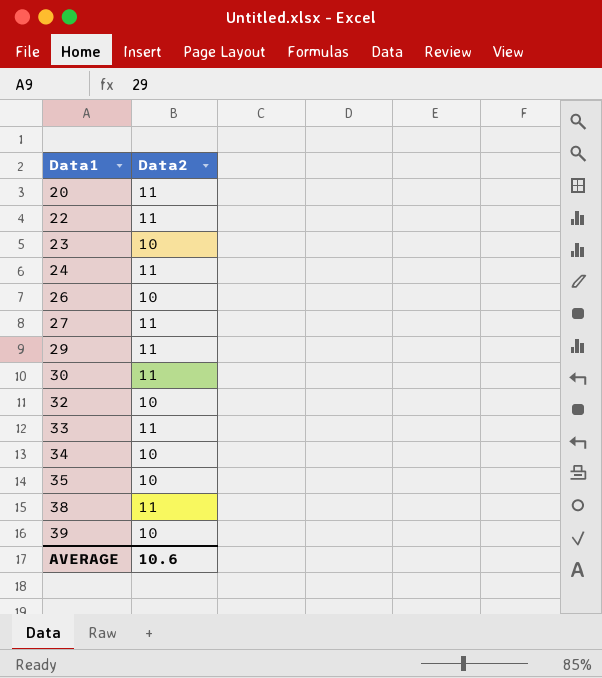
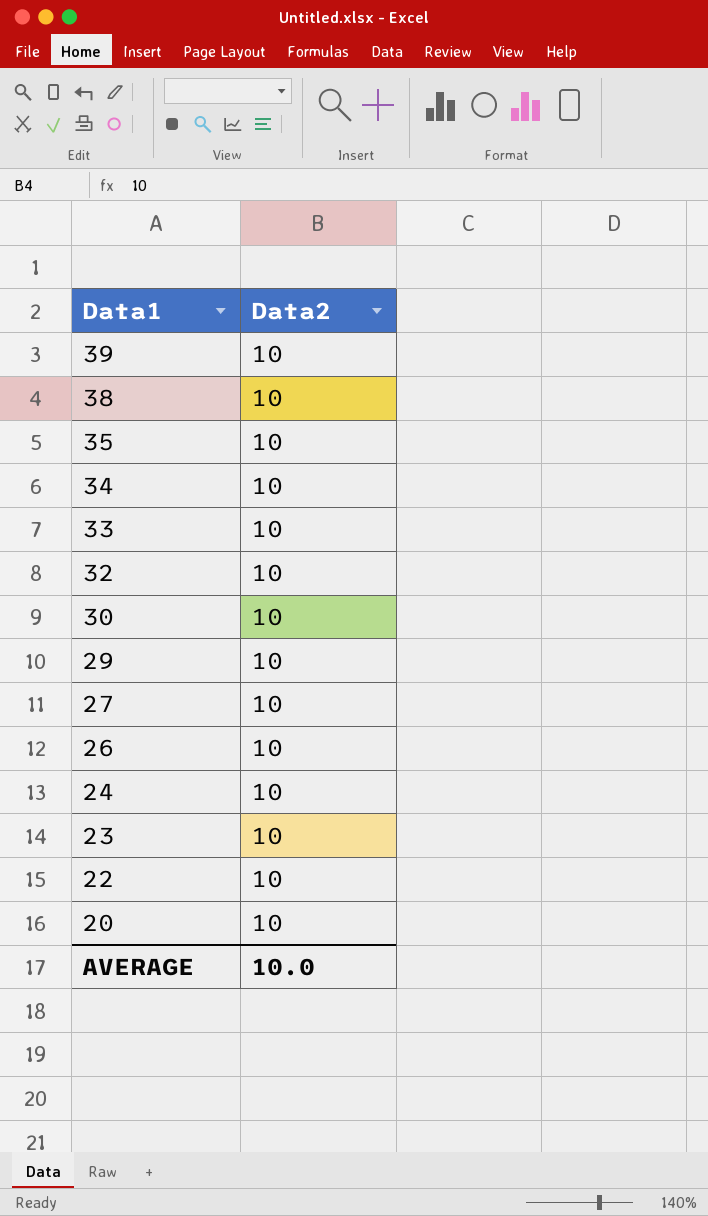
row order: Data1 ascending -> Data1 descending
38 | Data2: 11 -> 10
33 | Data2: 11 -> 10
30 | Data2: 11 -> 10
29 | Data2: 11 -> 10
27 | Data2: 11 -> 10
24 | Data2: 11 -> 10
22 | Data2: 11 -> 10
20 | Data2: 11 -> 10
AVERAGE | Data2: 10.6 -> 10.0

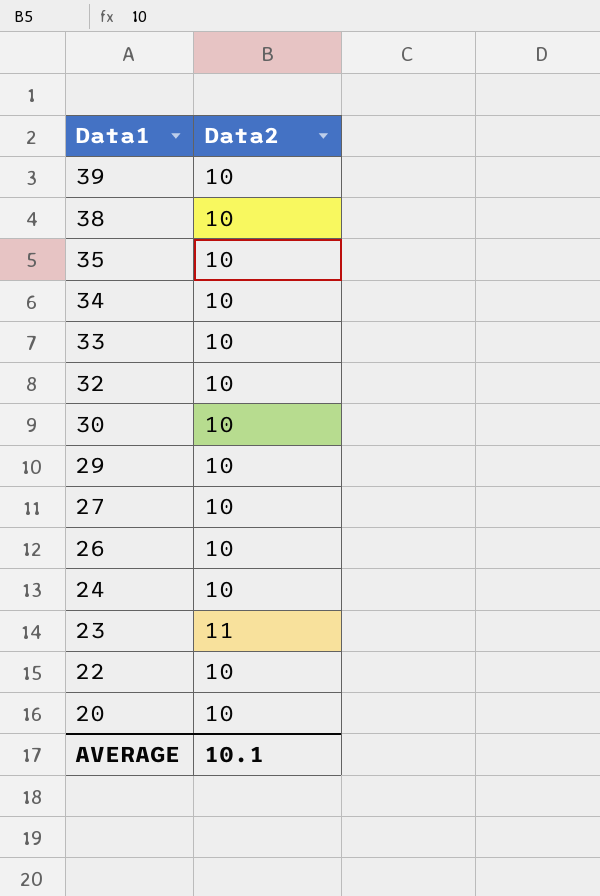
23 | Data2: 10 -> 11
AVERAGE | Data2: 10.0 -> 10.1

